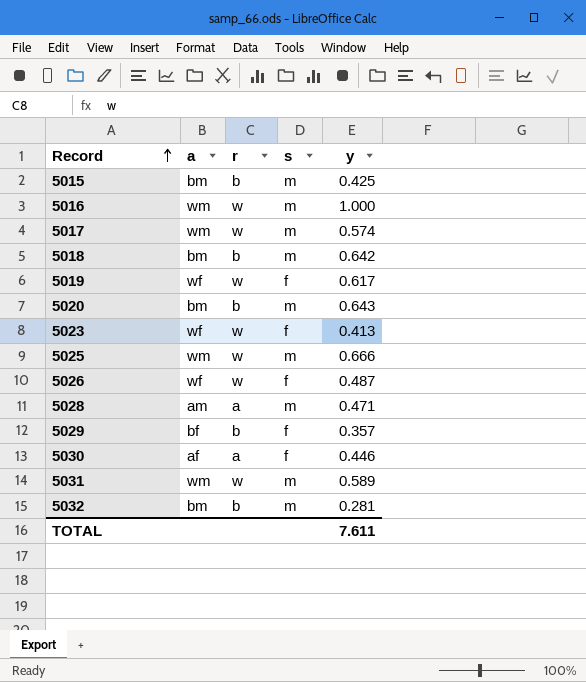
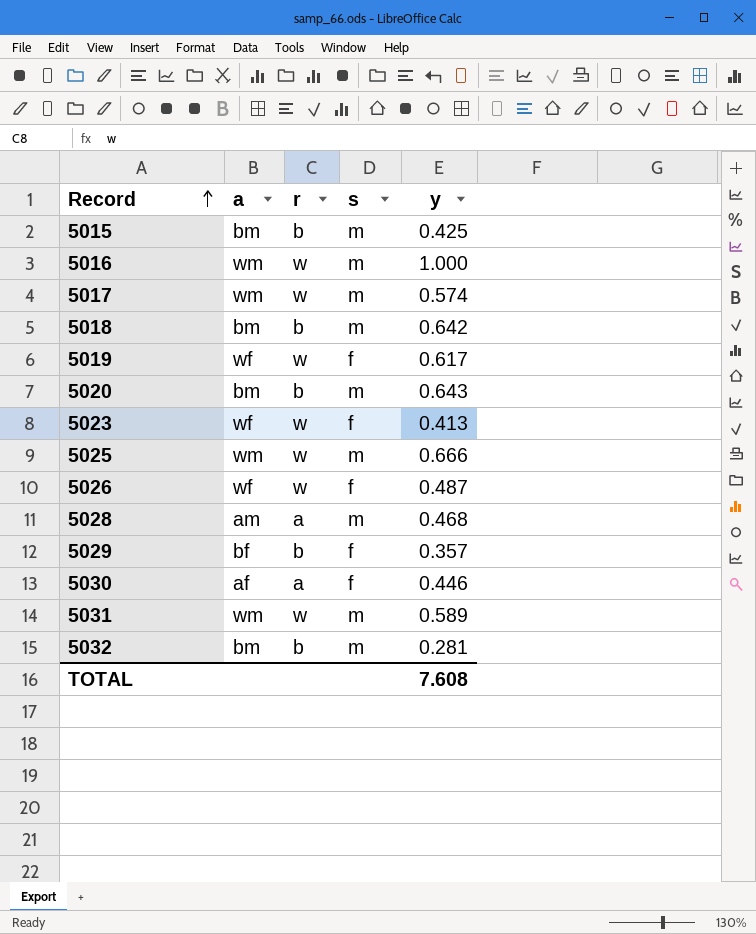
5028 | y: 0.471 -> 0.468
TOTAL | y: 7.611 -> 7.608

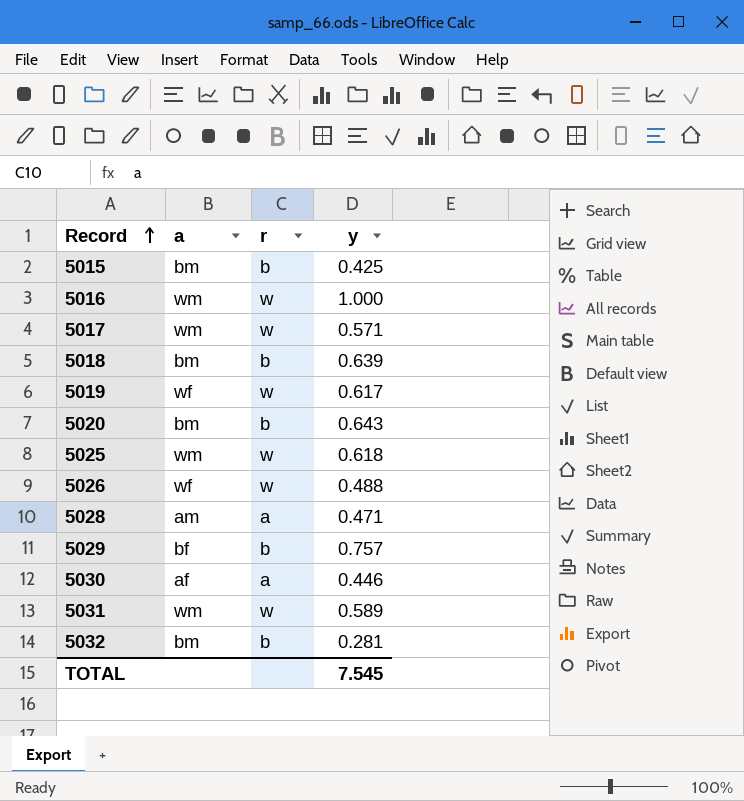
column s | position: 4 -> none
row 5023: wf | w | f | 0.413 -> none
5017 | y: 0.574 -> 0.571
5018 | y: 0.642 -> 0.639
5025 | y: 0.666 -> 0.618
5026 | y: 0.487 -> 0.488
5028 | y: 0.468 -> 0.471
5029 | y: 0.357 -> 0.757
TOTAL | y: 7.608 -> 7.545

